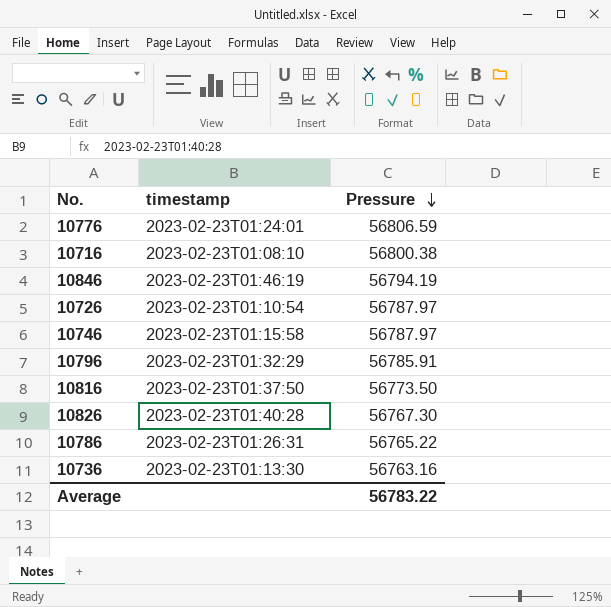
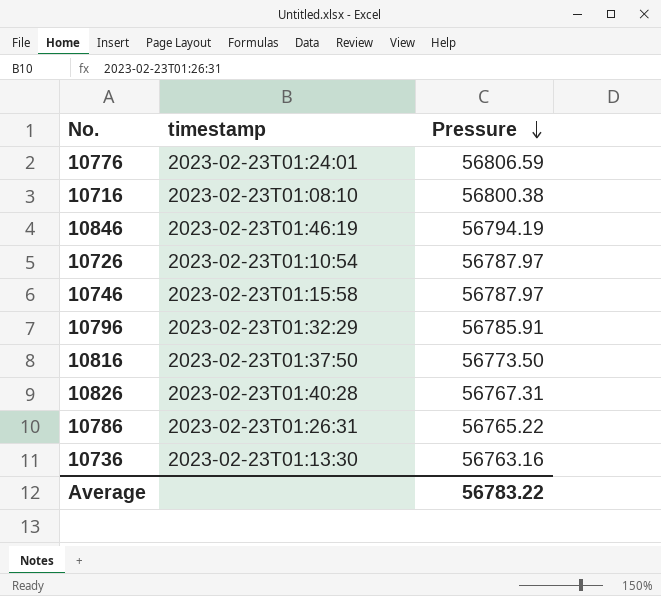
10826 | Pressure: 56767.30 -> 56767.31

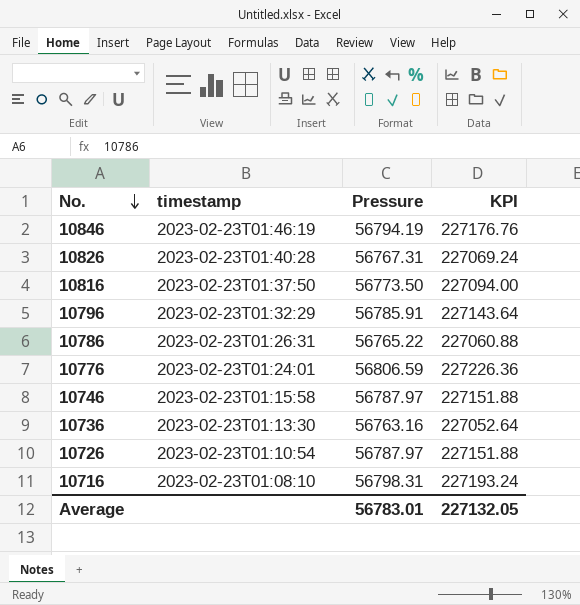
row order: Pressure descending -> No. descending
column KPI | formula: none -> [Pressure] * 4
10716 | Pressure: 56800.38 -> 56798.31
Average | Pressure: 56783.22 -> 56783.01

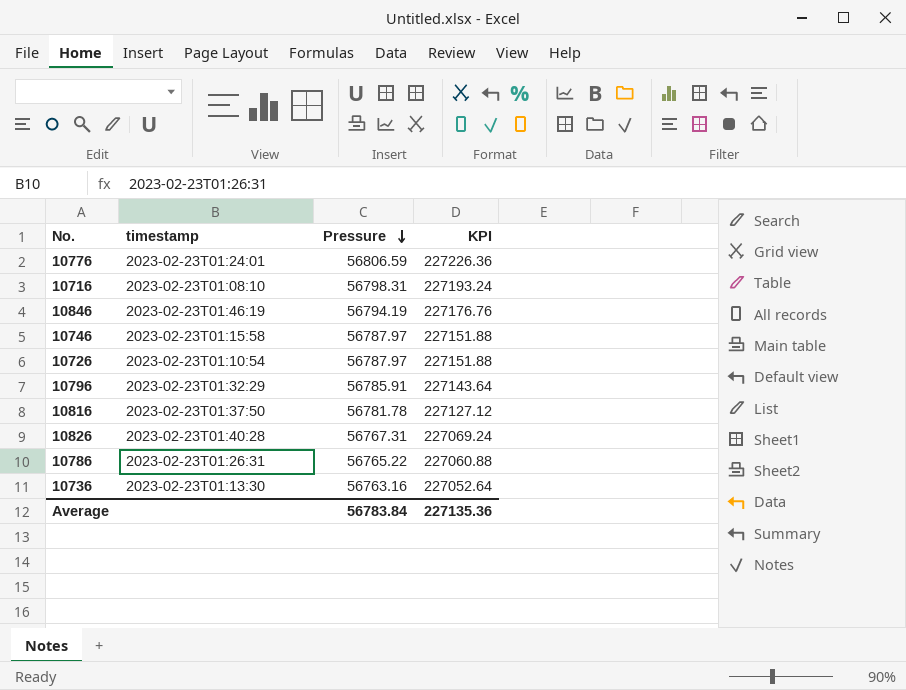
row order: No. descending -> Pressure descending
10816 | Pressure: 56773.50 -> 56781.78
10816 | KPI: 227094.00 -> 227127.12
Average | Pressure: 56783.01 -> 56783.84
Average | KPI: 227132.05 -> 227135.36

